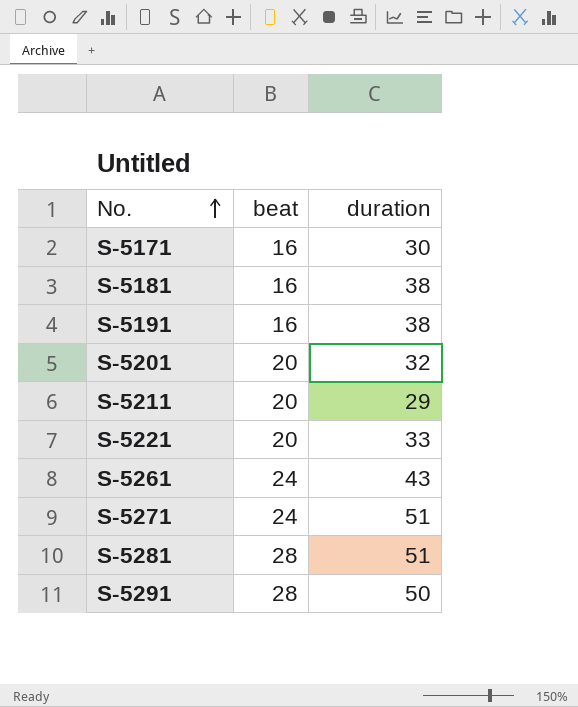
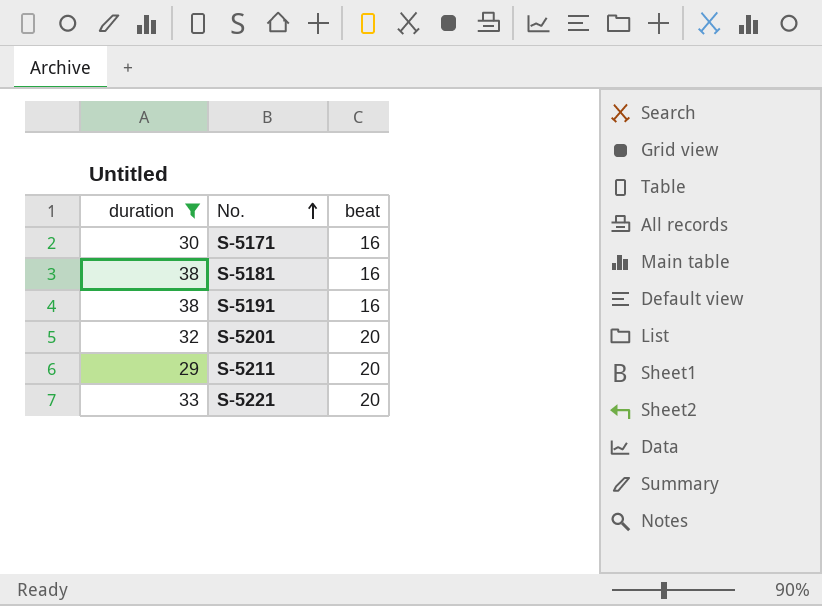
filter: none -> duration <= 38
column duration | position: 3 -> 1

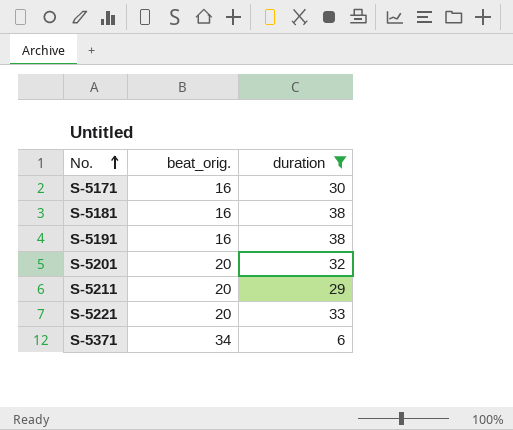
column name: beat -> beat_orig.
column duration | position: 1 -> 3
row S-5371: none -> 34 | 6

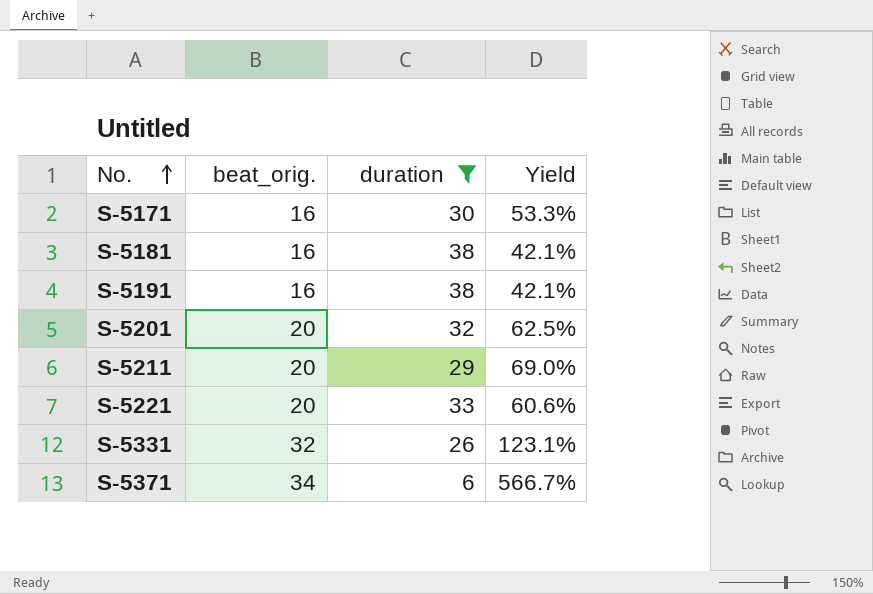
column Yield | formula: none -> [beat_orig.] / [duration]
row S-5331: none -> 32 | 26 | 123.1%

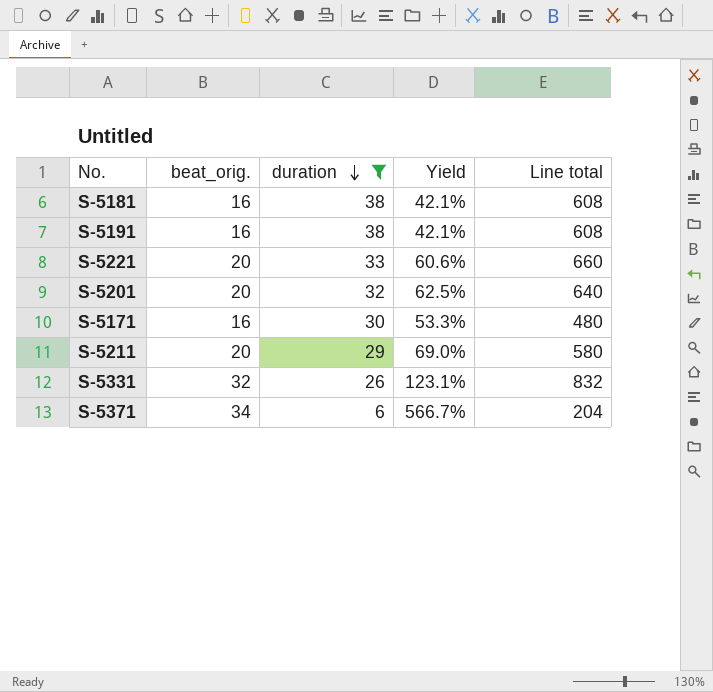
row order: No. ascending -> duration descending
column Line total | formula: none -> [beat_orig.] * [duration]

